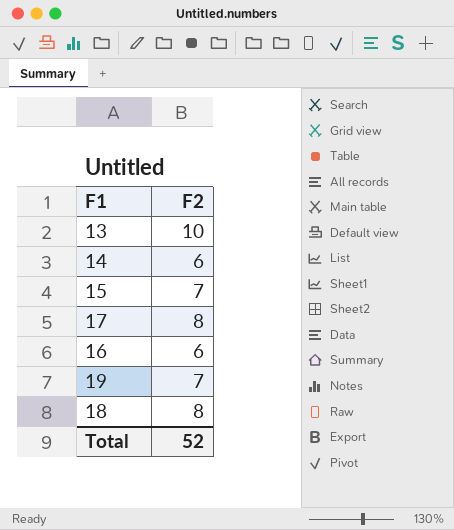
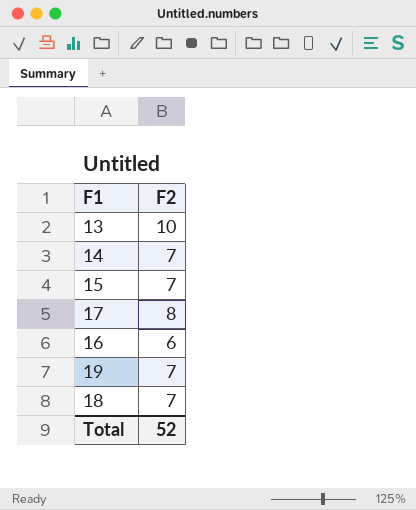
14 | F2: 6 -> 7
18 | F2: 8 -> 7

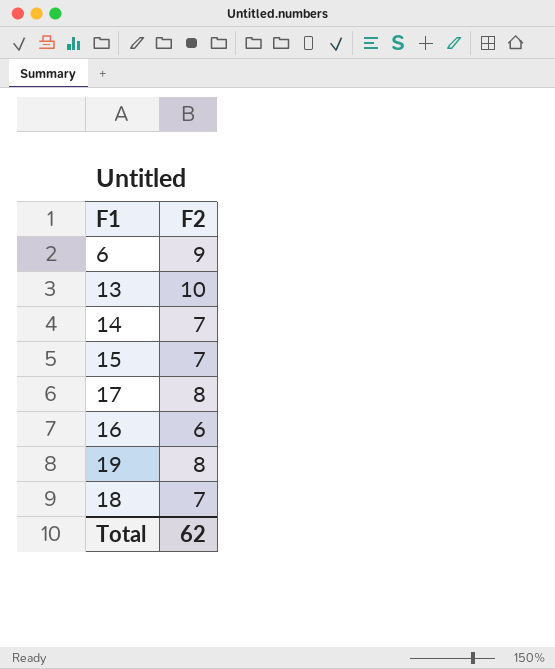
row 6: none -> 9
19 | F2: 7 -> 8
Total | F2: 52 -> 62

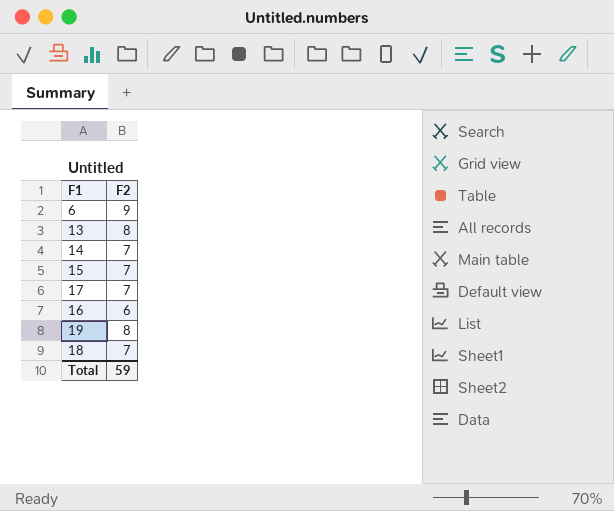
13 | F2: 10 -> 8
17 | F2: 8 -> 7
Total | F2: 62 -> 59

